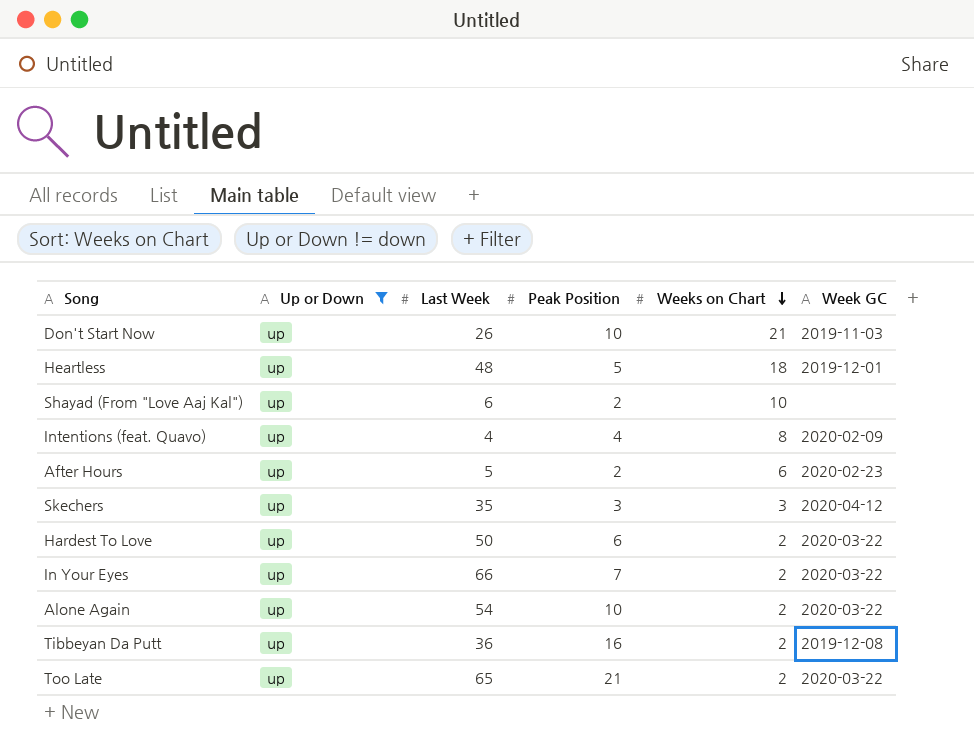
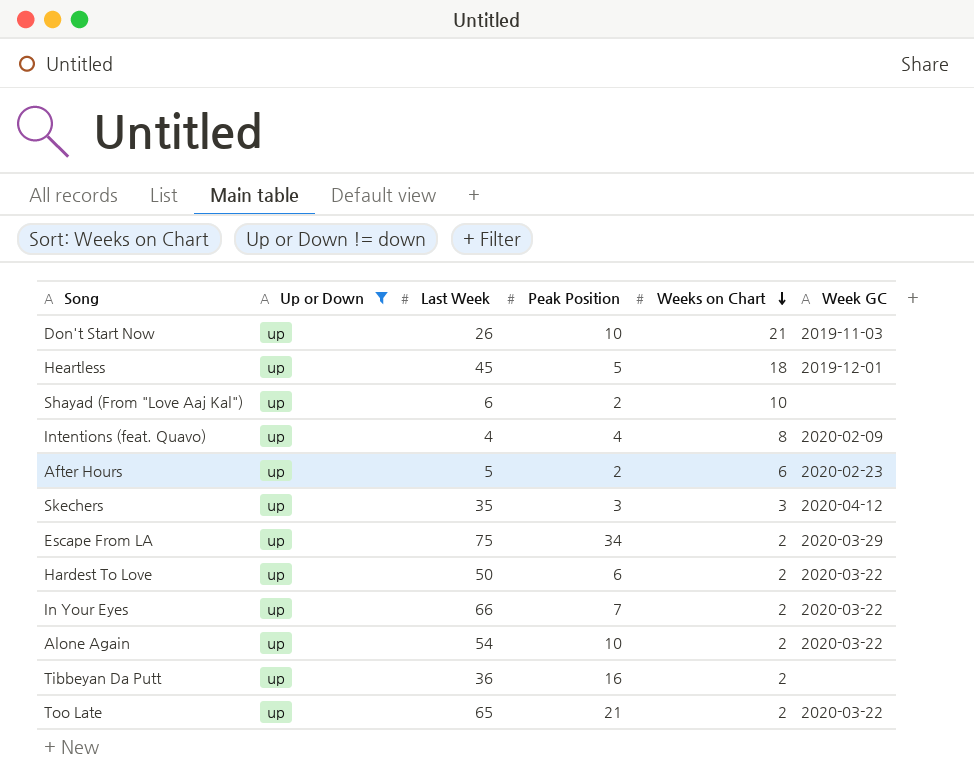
Heartless | Last Week: 48 -> 45
row Escape From LA: none -> up | 75 | 34 | 2 | 2020-03-29
Tibbeyan Da Putt | Week GC: 2019-12-08 -> none

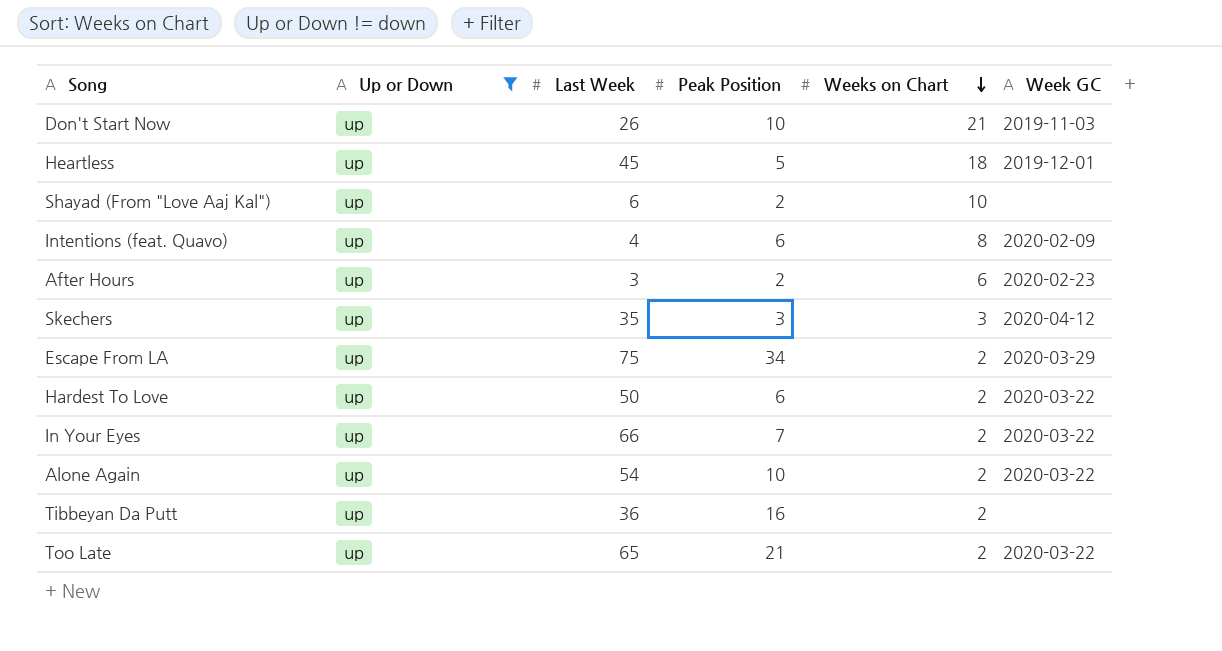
Intentions (feat. Quavo) | Peak Position: 4 -> 6
After Hours | Last Week: 5 -> 3

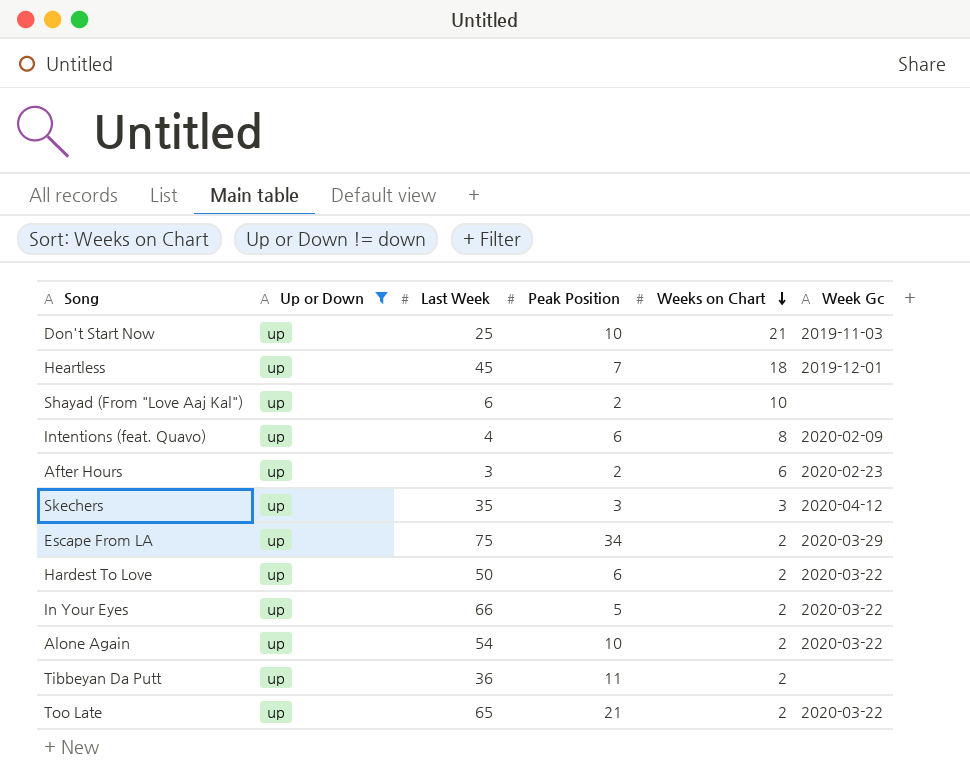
column name: Week GC -> Week Gc
Don't Start Now | Last Week: 26 -> 25
Heartless | Peak Position: 5 -> 7
In Your Eyes | Peak Position: 7 -> 5
Tibbeyan Da Putt | Peak Position: 16 -> 11

